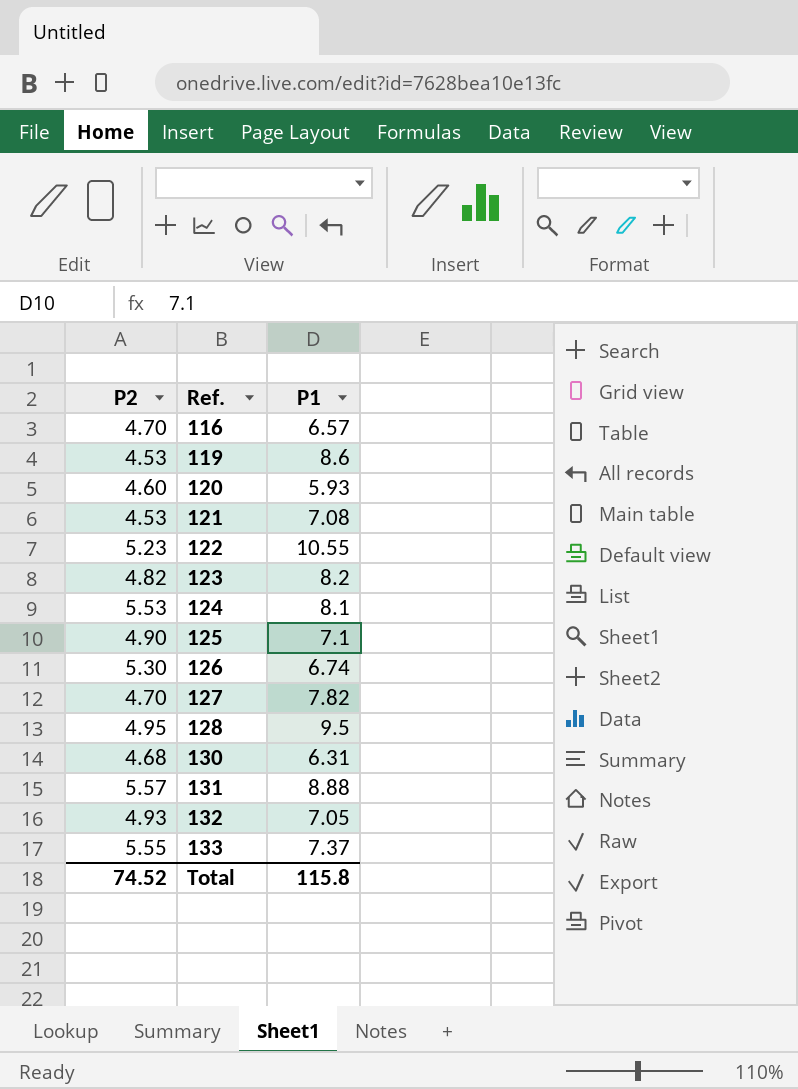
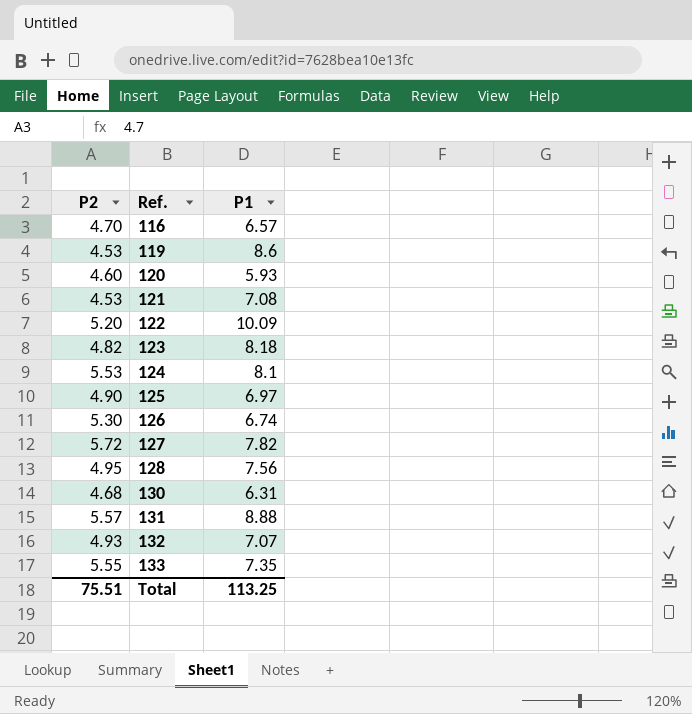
122 | P2: 5.23 -> 5.20
122 | P1: 10.55 -> 10.09
123 | P1: 8.2 -> 8.18
125 | P1: 7.1 -> 6.97
127 | P2: 4.70 -> 5.72
128 | P1: 9.5 -> 7.56
132 | P1: 7.05 -> 7.07
133 | P1: 7.37 -> 7.35
Total | P2: 74.52 -> 75.51
Total | P1: 115.8 -> 113.25

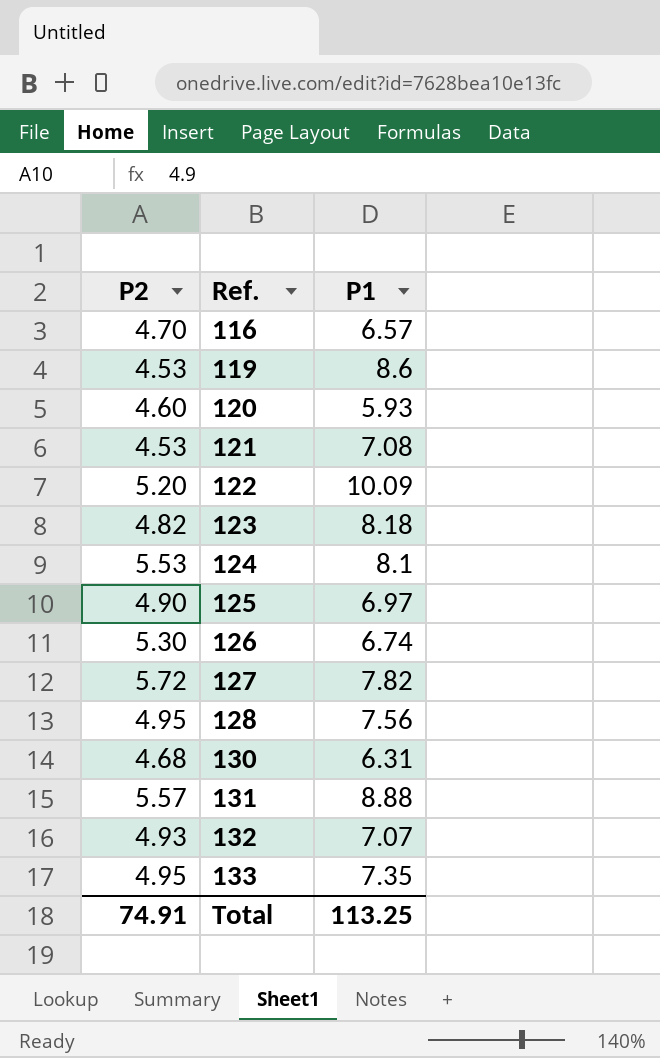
133 | P2: 5.55 -> 4.95
Total | P2: 75.51 -> 74.91

